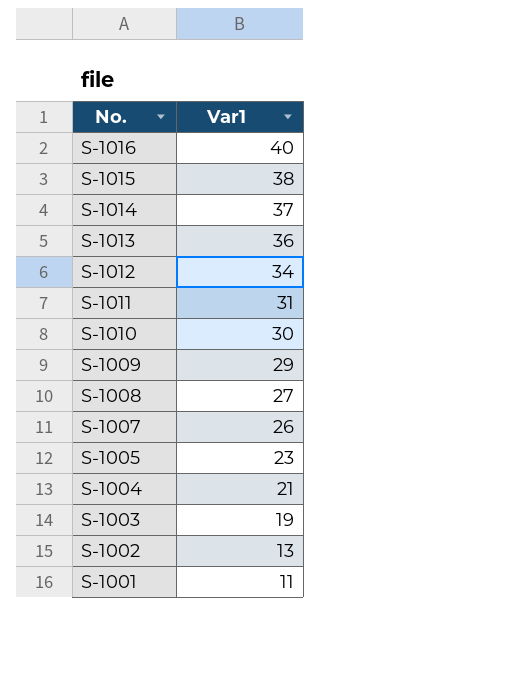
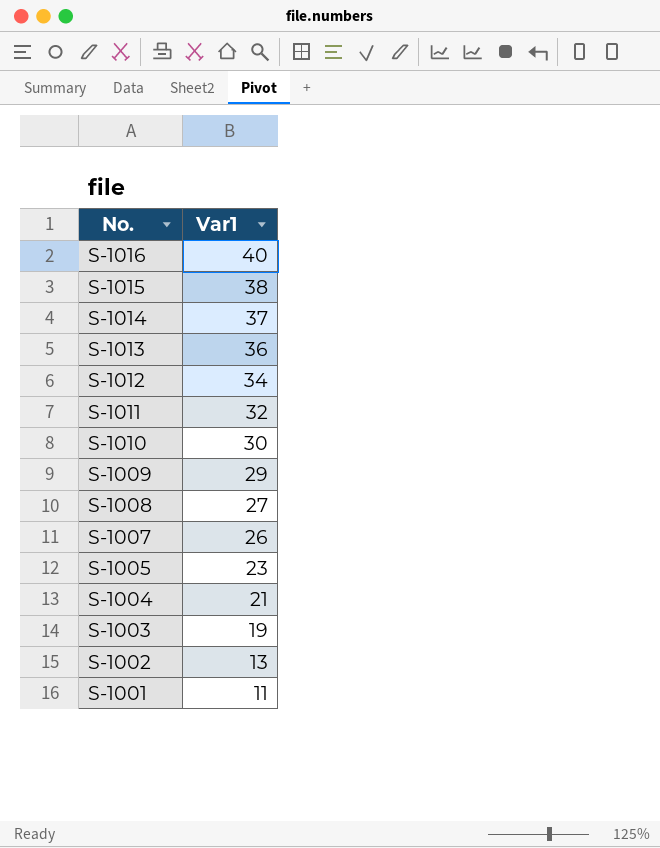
S-1011 | Var1: 31 -> 32

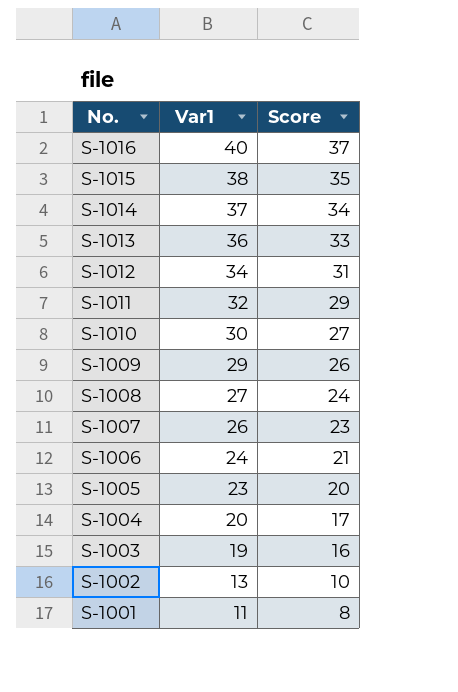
column Score | formula: none -> [Var1] - 3
row S-1006: none -> 24 | 21
S-1004 | Var1: 21 -> 20

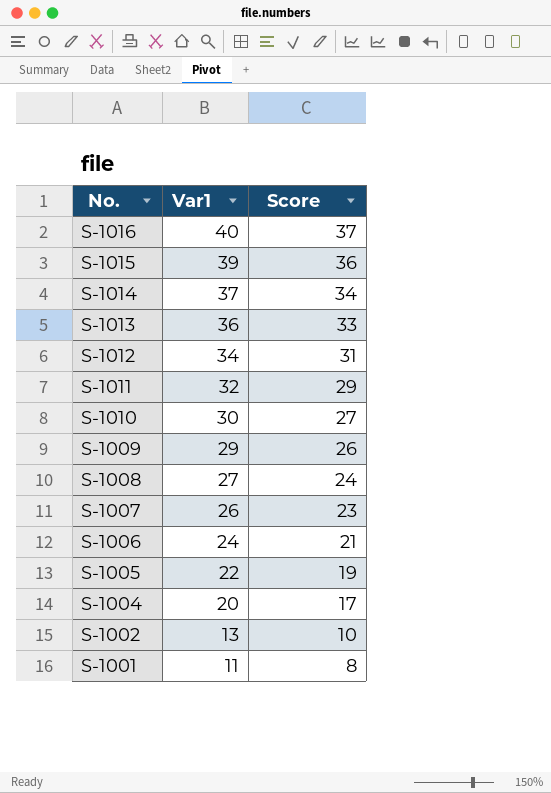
row S-1003: 19 | 16 -> none
S-1015 | Var1: 38 -> 39
S-1015 | Score: 35 -> 36
S-1005 | Var1: 23 -> 22
S-1005 | Score: 20 -> 19

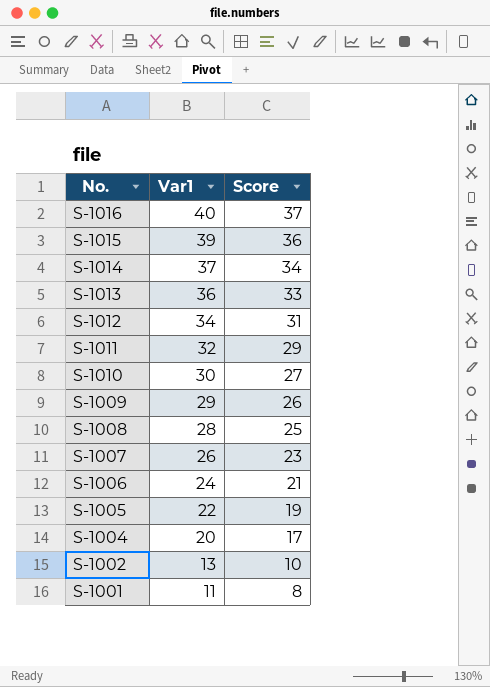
S-1008 | Var1: 27 -> 28
S-1008 | Score: 24 -> 25

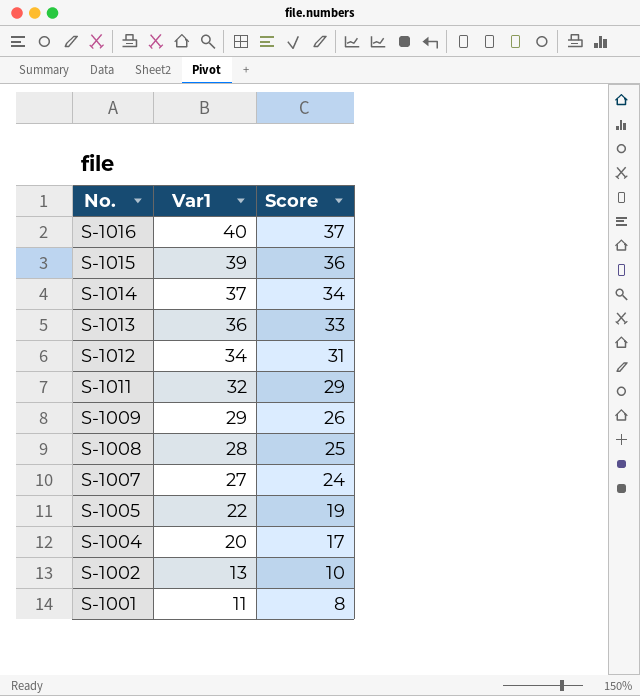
row S-1010: 30 | 27 -> none
row S-1006: 24 | 21 -> none
S-1007 | Var1: 26 -> 27
S-1007 | Score: 23 -> 24

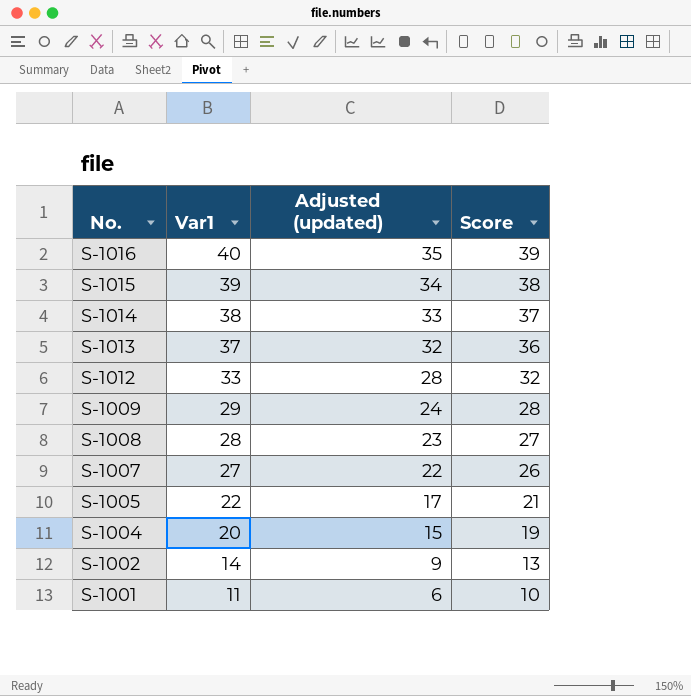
column Adjusted (updated) | formula: none -> [Var1] - 5
column Score | formula: [Var1] - 3 -> [Var1] - 1
row S-1011: 32 | 29 -> none
S-1014 | Var1: 37 -> 38
S-1013 | Var1: 36 -> 37
S-1012 | Var1: 34 -> 33
S-1002 | Var1: 13 -> 14

